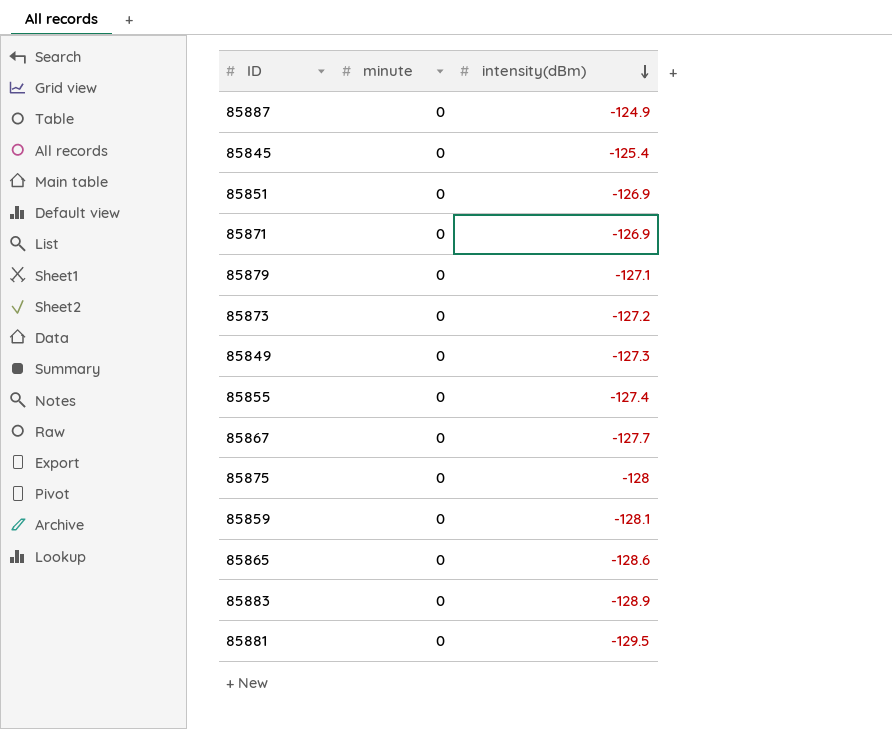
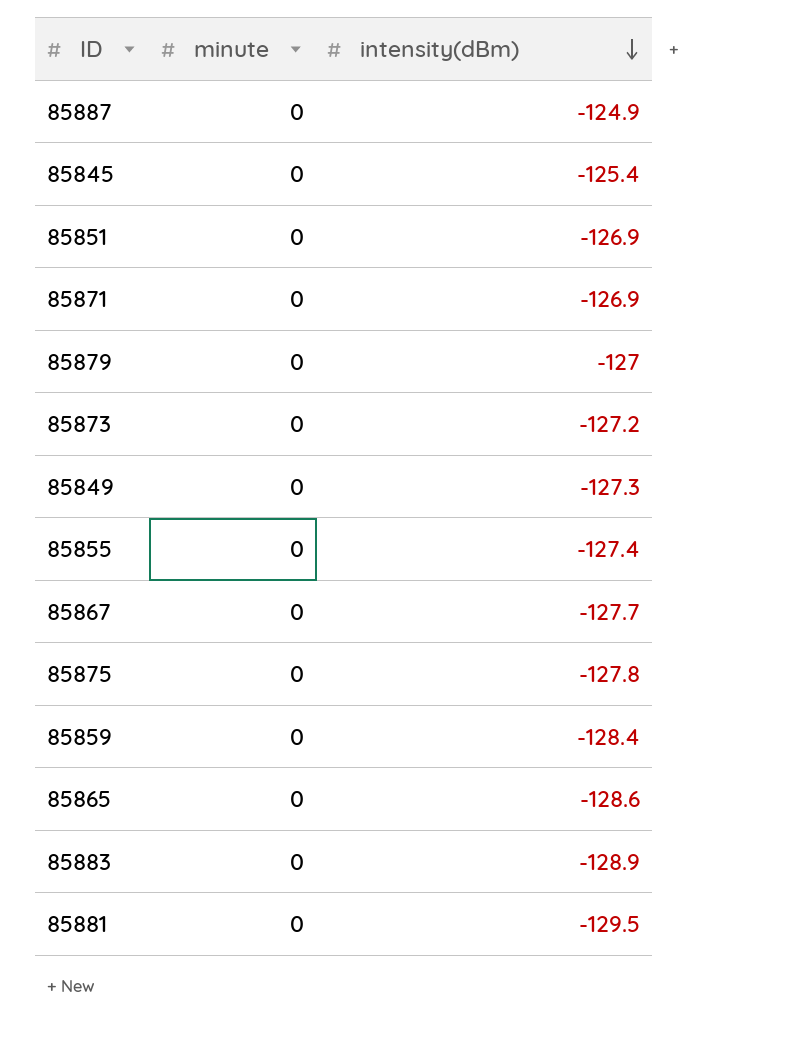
85879 | intensity(dBm): -127.1 -> -127
85875 | intensity(dBm): -128 -> -127.8
85859 | intensity(dBm): -128.1 -> -128.4

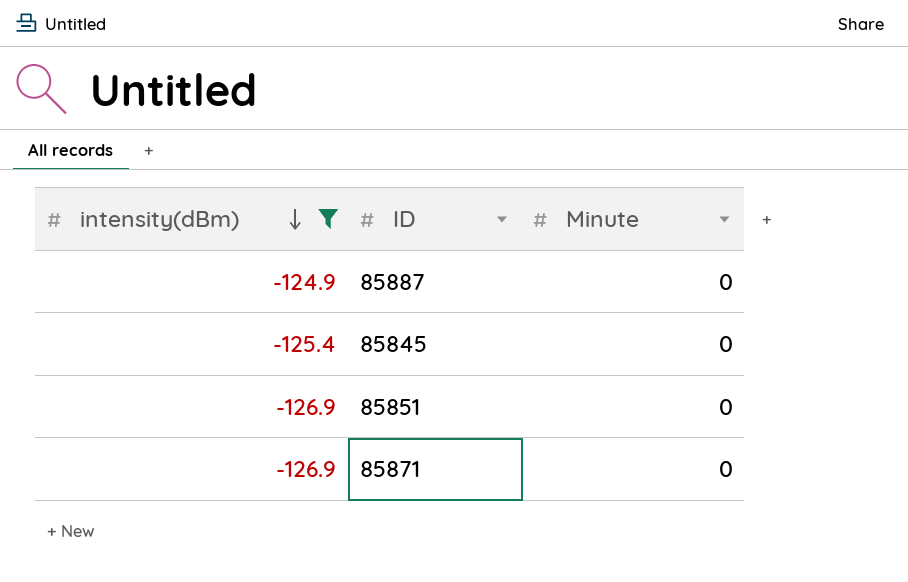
filter: none -> intensity(dBm) >= -126.9
column intensity(dBm) | position: 3 -> 1
column name: minute -> Minute

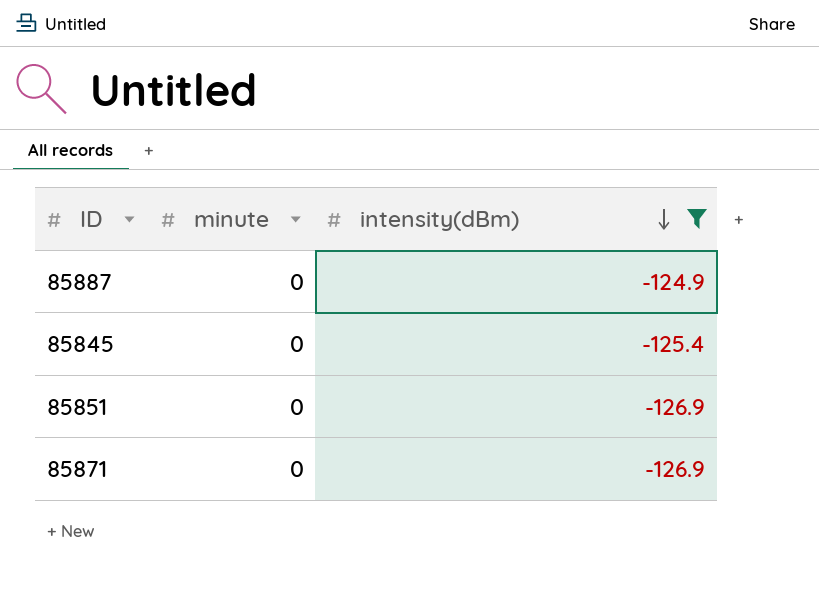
column name: Minute -> minute
column intensity(dBm) | position: 1 -> 3

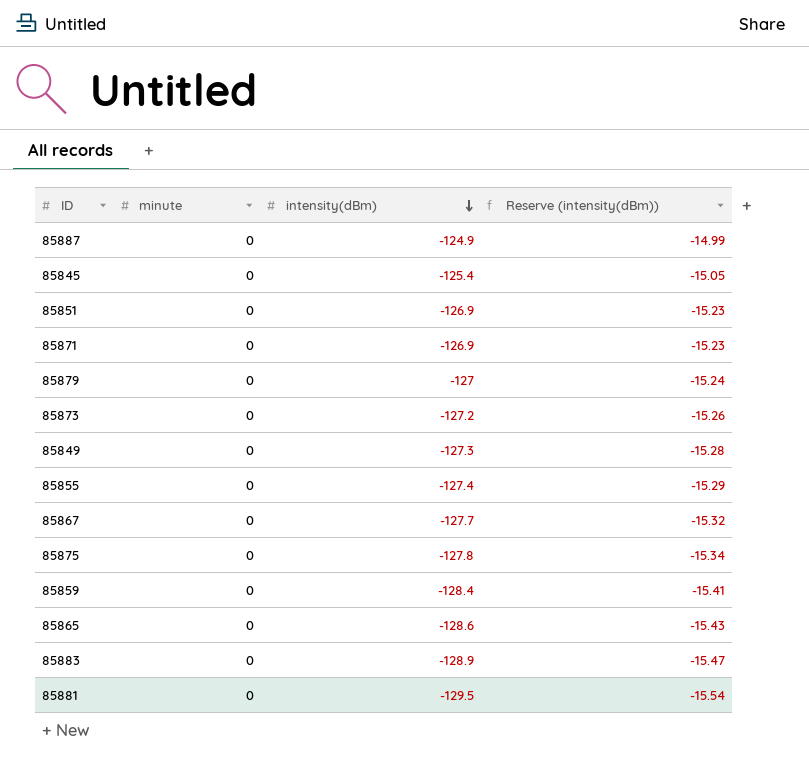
filter: intensity(dBm) >= -126.9 -> none
column Reserve (intensity(dBm)) | formula: none -> [intensity(dBm)] * 0.12

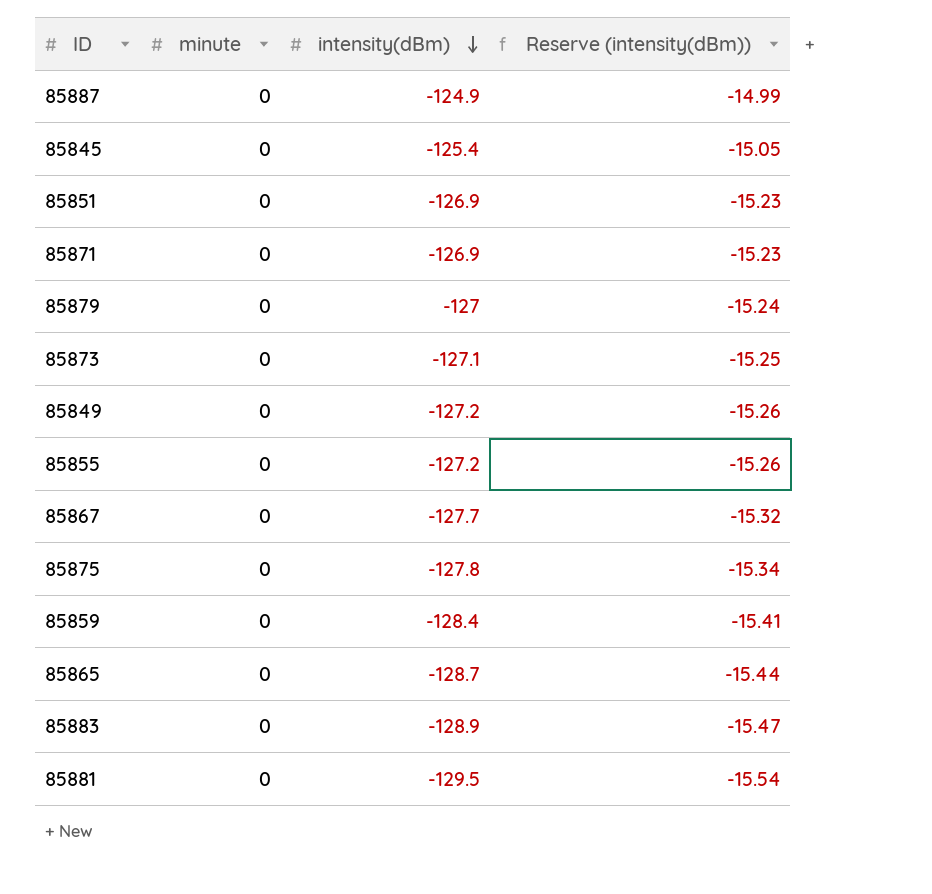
85873 | intensity(dBm): -127.2 -> -127.1
85873 | Reserve (intensity(dBm)): -15.26 -> -15.25
85849 | intensity(dBm): -127.3 -> -127.2
85849 | Reserve (intensity(dBm)): -15.28 -> -15.26
85855 | intensity(dBm): -127.4 -> -127.2
85855 | Reserve (intensity(dBm)): -15.29 -> -15.26
85865 | intensity(dBm): -128.6 -> -128.7
85865 | Reserve (intensity(dBm)): -15.43 -> -15.44

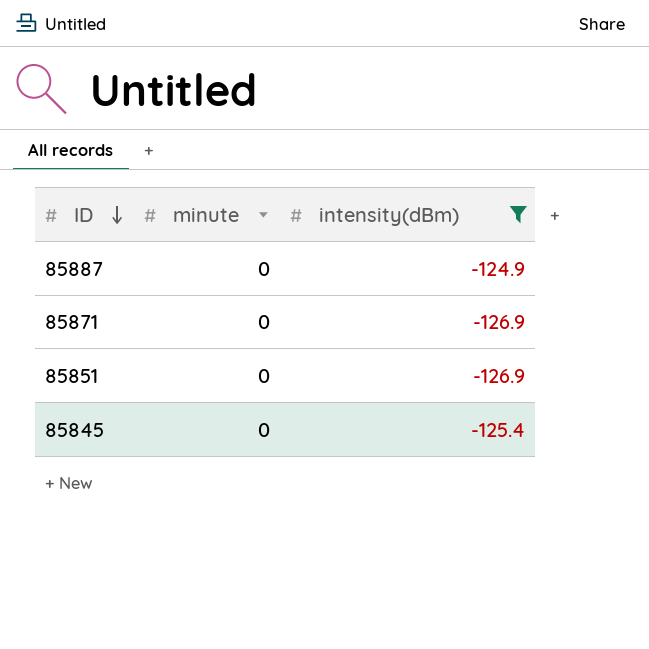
filter: none -> intensity(dBm) >= -126.9
row order: intensity(dBm) descending -> ID descending
column Reserve (intensity(dBm)) | formula: [intensity(dBm)] * 0.12 -> none

